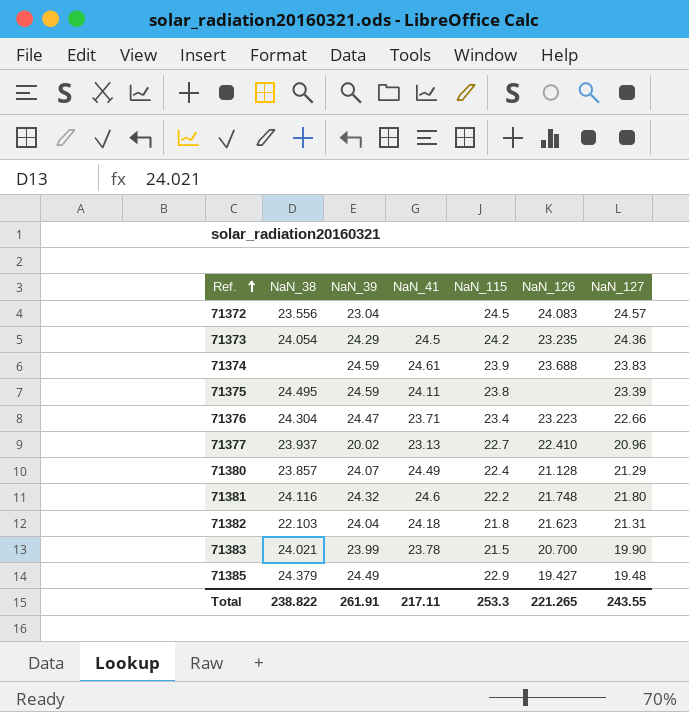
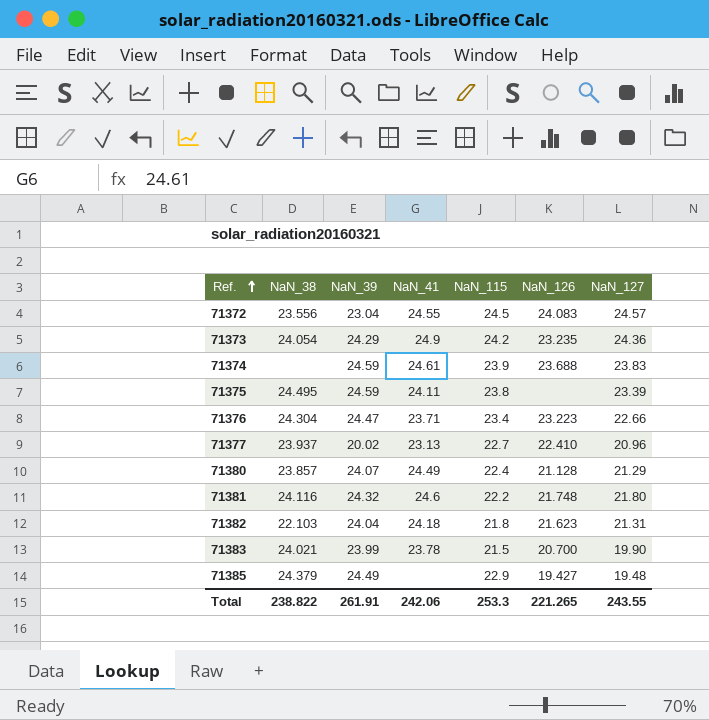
71372 | NaN_41: none -> 24.55
71373 | NaN_41: 24.5 -> 24.9
Total | NaN_41: 217.11 -> 242.06

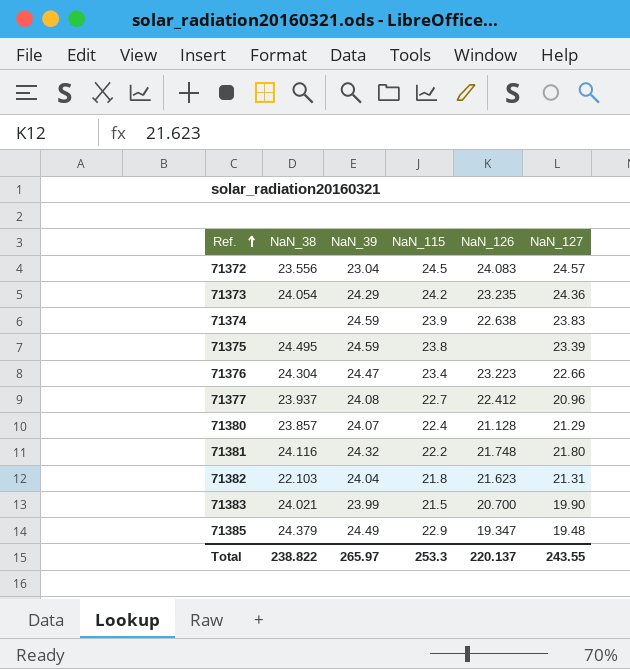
column NaN_41 | position: 4 -> none
71374 | NaN_126: 23.688 -> 22.638
71377 | NaN_39: 20.02 -> 24.08
71377 | NaN_126: 22.410 -> 22.412
71385 | NaN_126: 19.427 -> 19.347
Total | NaN_39: 261.91 -> 265.97
Total | NaN_126: 221.265 -> 220.137

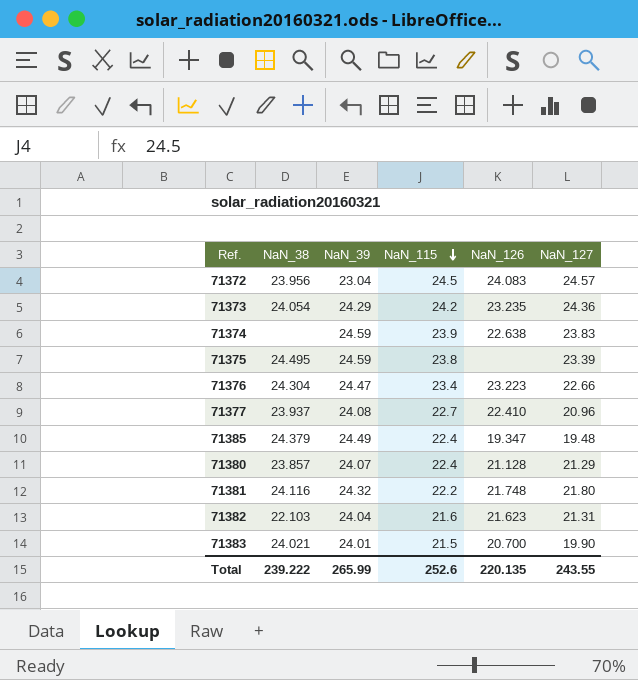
row order: Ref. ascending -> NaN_115 descending
71372 | NaN_38: 23.556 -> 23.956
71377 | NaN_126: 22.412 -> 22.410
71385 | NaN_115: 22.9 -> 22.4
71382 | NaN_115: 21.8 -> 21.6
71383 | NaN_39: 23.99 -> 24.01
Total | NaN_38: 238.822 -> 239.222
Total | NaN_39: 265.97 -> 265.99
Total | NaN_115: 253.3 -> 252.6
Total | NaN_126: 220.137 -> 220.135

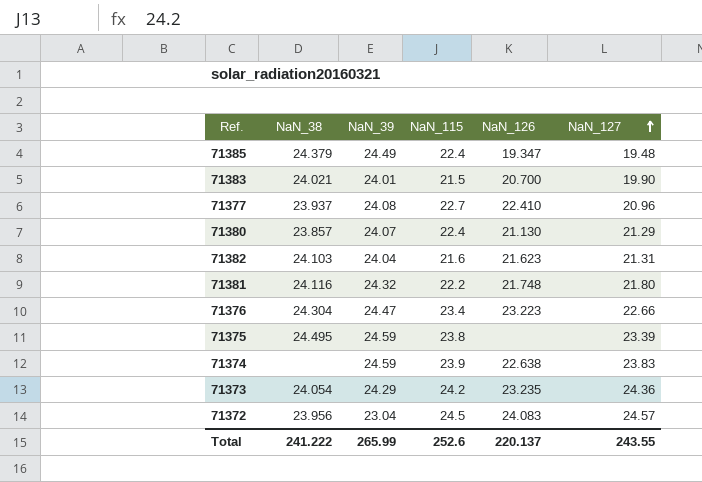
row order: NaN_115 descending -> NaN_127 ascending
71380 | NaN_126: 21.128 -> 21.130
71382 | NaN_38: 22.103 -> 24.103
Total | NaN_38: 239.222 -> 241.222
Total | NaN_126: 220.135 -> 220.137

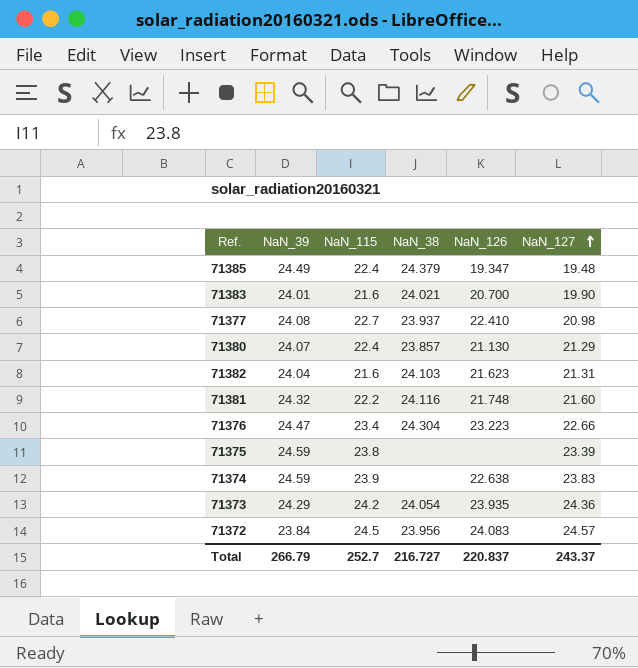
column NaN_38 | position: 2 -> 4
71383 | NaN_115: 21.5 -> 21.6
71377 | NaN_127: 20.96 -> 20.98
71381 | NaN_127: 21.80 -> 21.60
71375 | NaN_38: 24.495 -> none
71373 | NaN_126: 23.235 -> 23.935
71372 | NaN_39: 23.04 -> 23.84
Total | NaN_39: 265.99 -> 266.79
Total | NaN_115: 252.6 -> 252.7
Total | NaN_38: 241.222 -> 216.727
Total | NaN_126: 220.137 -> 220.837
Total | NaN_127: 243.55 -> 243.37

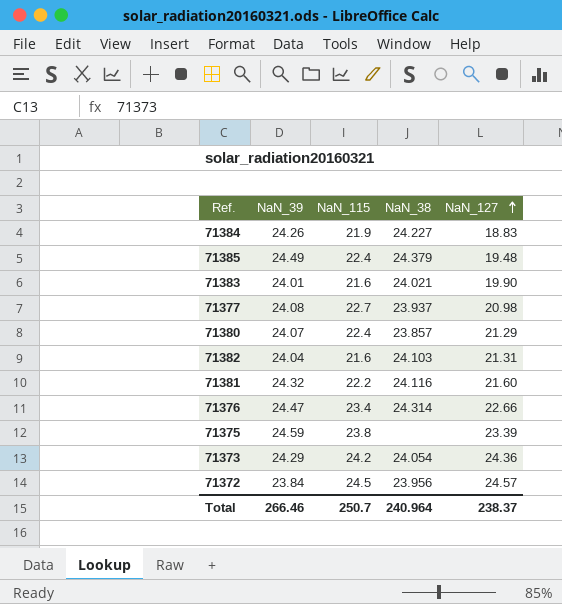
column NaN_126 | position: 5 -> none
row 71374: 24.59 | 23.9 | none | 22.638 | 23.83 -> none
row 71384: none -> 24.26 | 21.9 | 24.227 | 18.83
71376 | NaN_38: 24.304 -> 24.314
Total | NaN_39: 266.79 -> 266.46
Total | NaN_115: 252.7 -> 250.7
Total | NaN_38: 216.727 -> 240.964
Total | NaN_127: 243.37 -> 238.37

